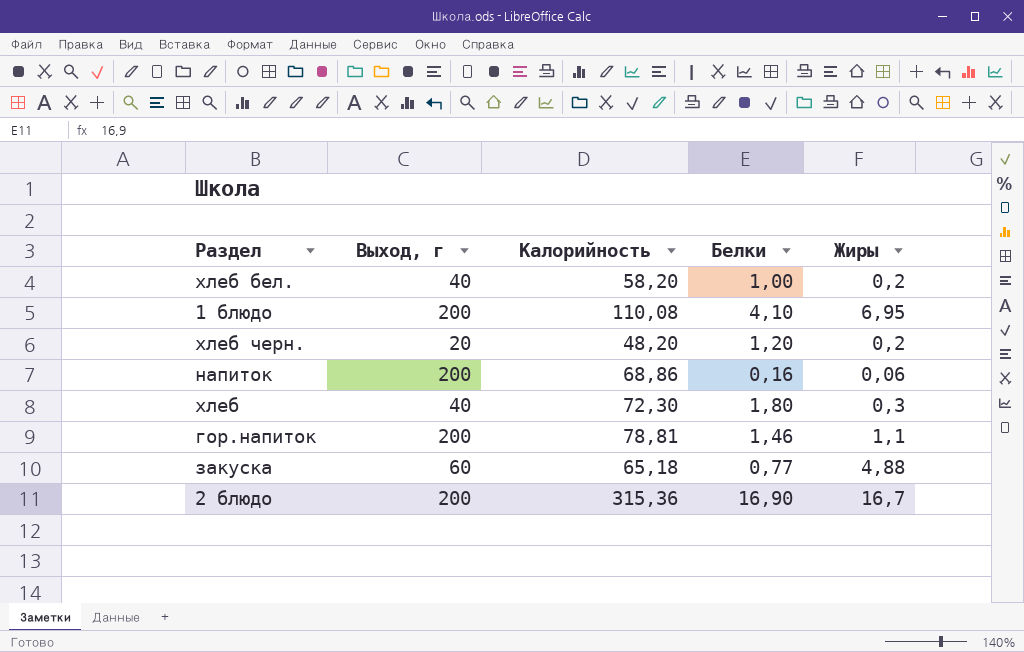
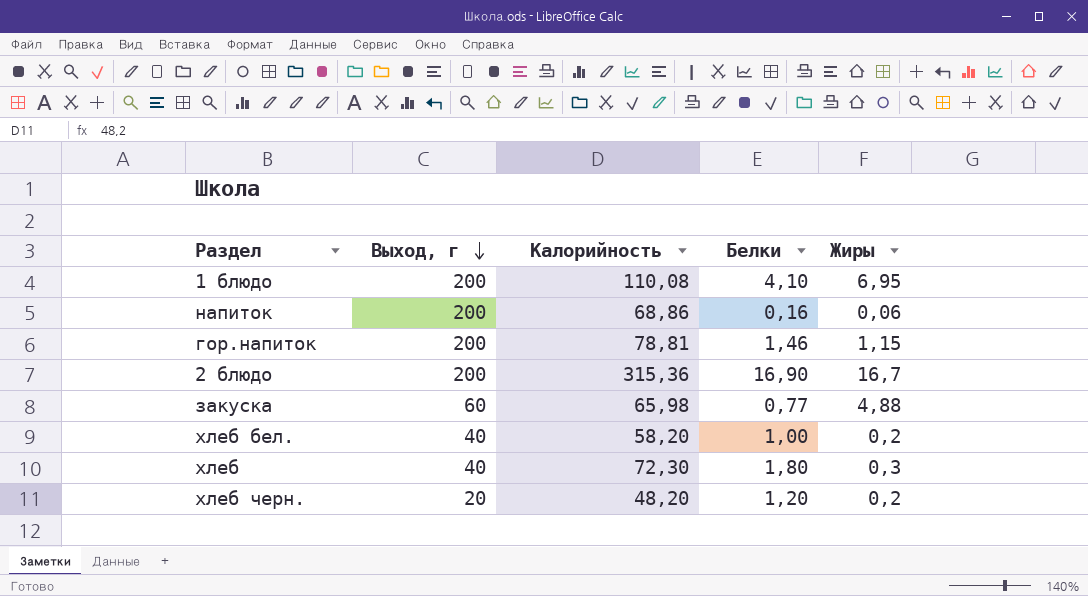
row order: none -> Выход, г descending
гор.напиток | Жиры: 1,1 -> 1,15
закуска | Калорийность: 65,18 -> 65,98

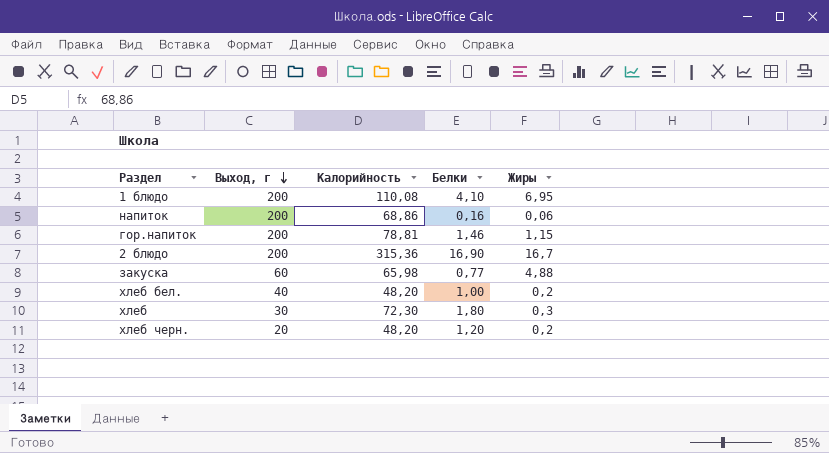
хлеб бел. | Калорийность: 58,20 -> 48,20
хлеб | Выход, г: 40 -> 30

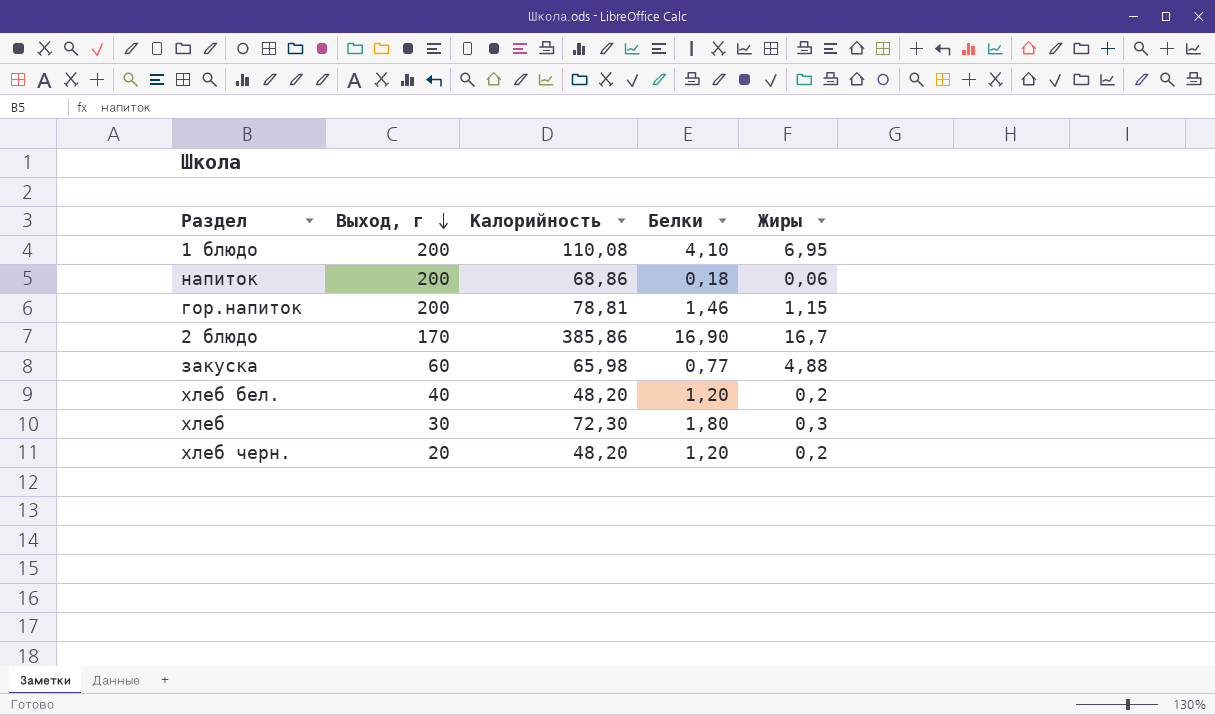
напиток | Белки: 0,16 -> 0,18
2 блюдо | Выход, г: 200 -> 170
2 блюдо | Калорийность: 315,36 -> 385,86
хлеб бел. | Белки: 1,00 -> 1,20

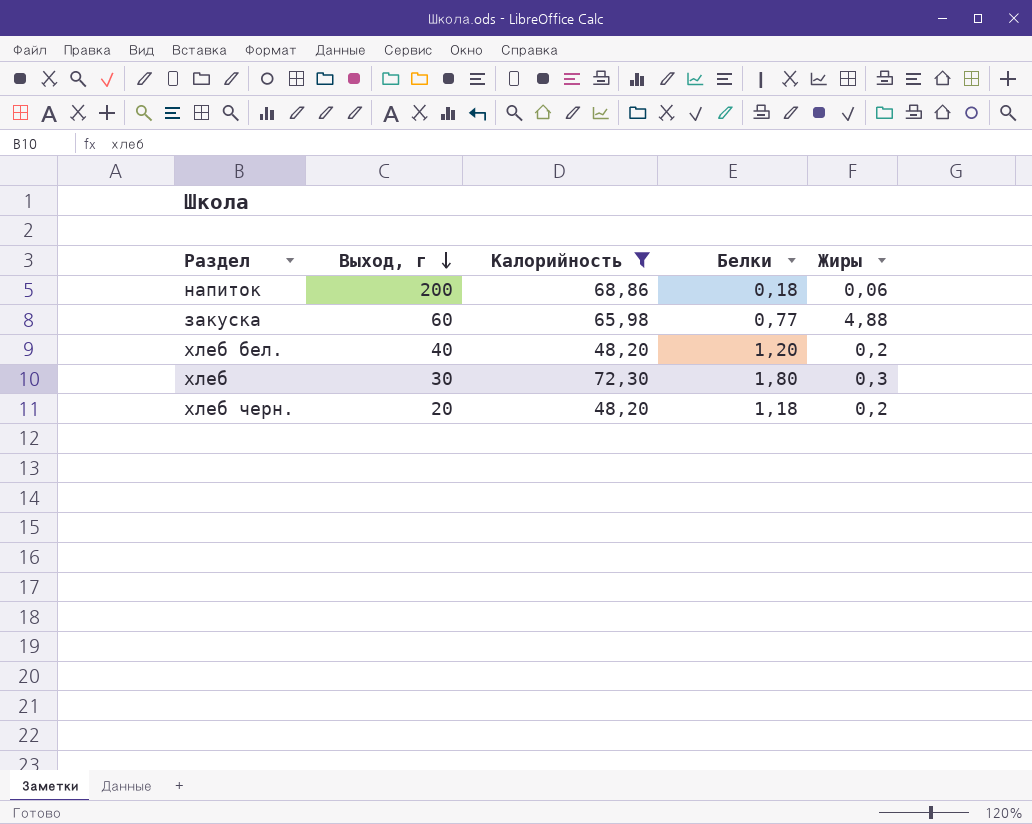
filter: none -> Калорийность <= 72,30
хлеб черн. | Белки: 1,20 -> 1,18

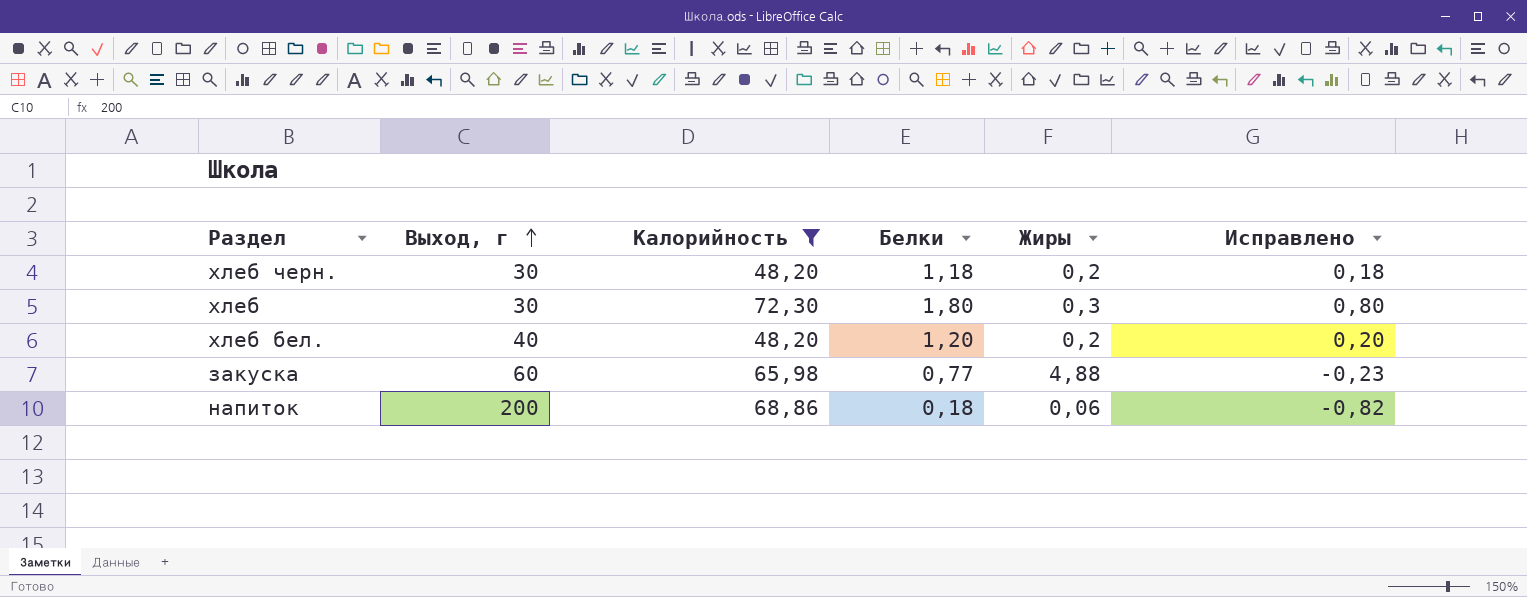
row order: Выход, г descending -> Выход, г ascending
column Исправлено | formula: none -> [Белки] - 1
хлеб черн. | Выход, г: 20 -> 30

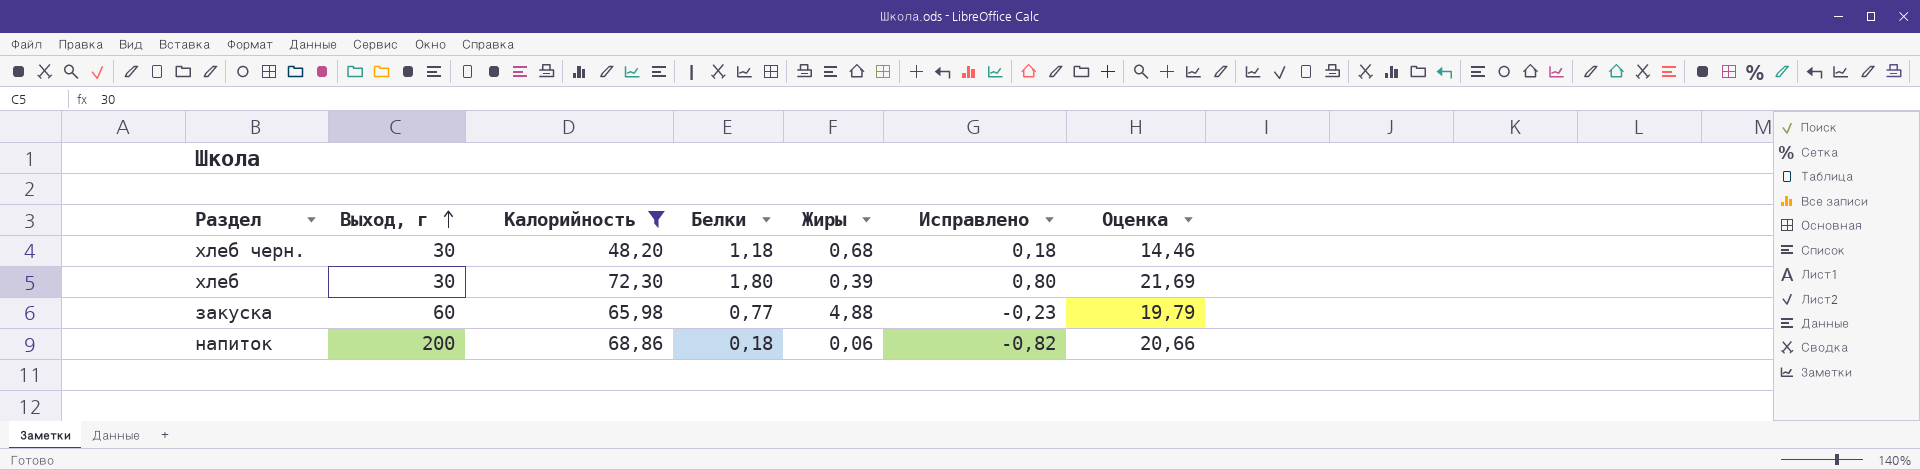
column Оценка | formula: none -> [Калорийность] * 0,3
row хлеб бел.: 40 | 48,20 | 1,20 | 0,2 | 0,20 -> none
хлеб черн. | Жиры: 0,2 -> 0,68
хлеб | Жиры: 0,3 -> 0,39

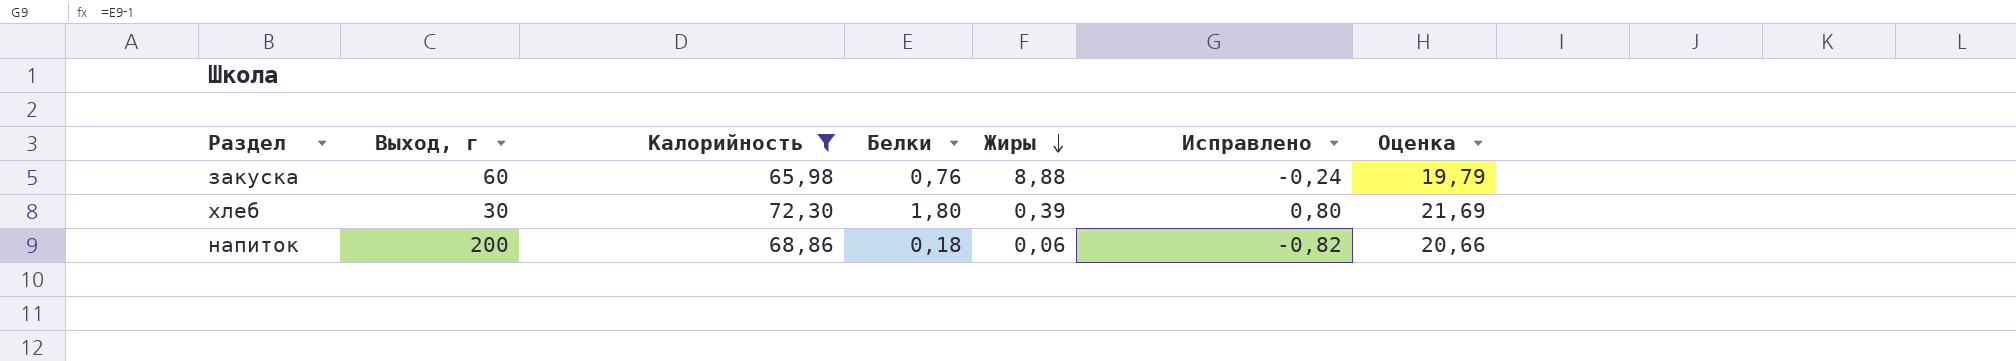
row order: Выход, г ascending -> Жиры descending
row хлеб черн.: 30 | 48,20 | 1,18 | 0,68 | 0,18 | 14,46 -> none
закуска | Белки: 0,77 -> 0,76
закуска | Жиры: 4,88 -> 8,88
закуска | Исправлено: -0,23 -> -0,24

